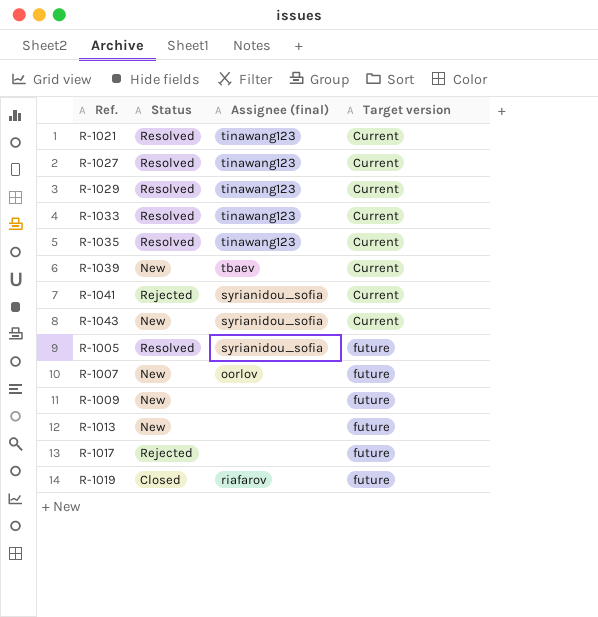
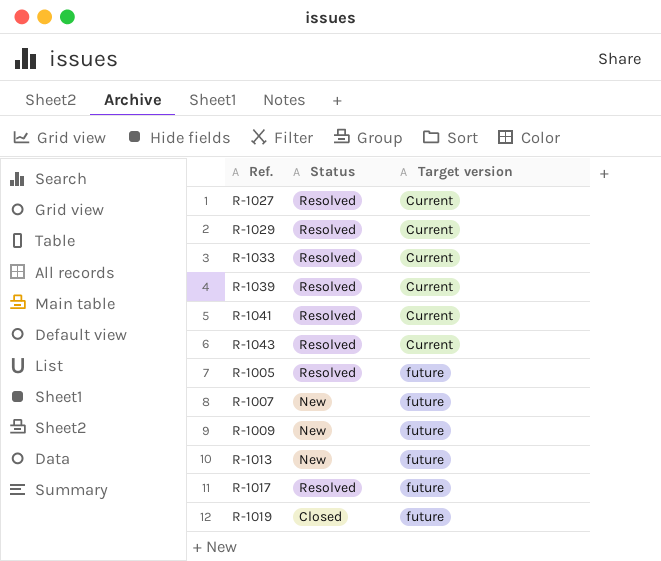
column Assignee (final) | position: 3 -> none
row R-1021: Resolved | tinawang123 | Current -> none
row R-1035: Resolved | tinawang123 | Current -> none
R-1039 | Status: New -> Resolved
R-1041 | Status: Rejected -> Resolved
R-1043 | Status: New -> Resolved
R-1017 | Status: Rejected -> Resolved

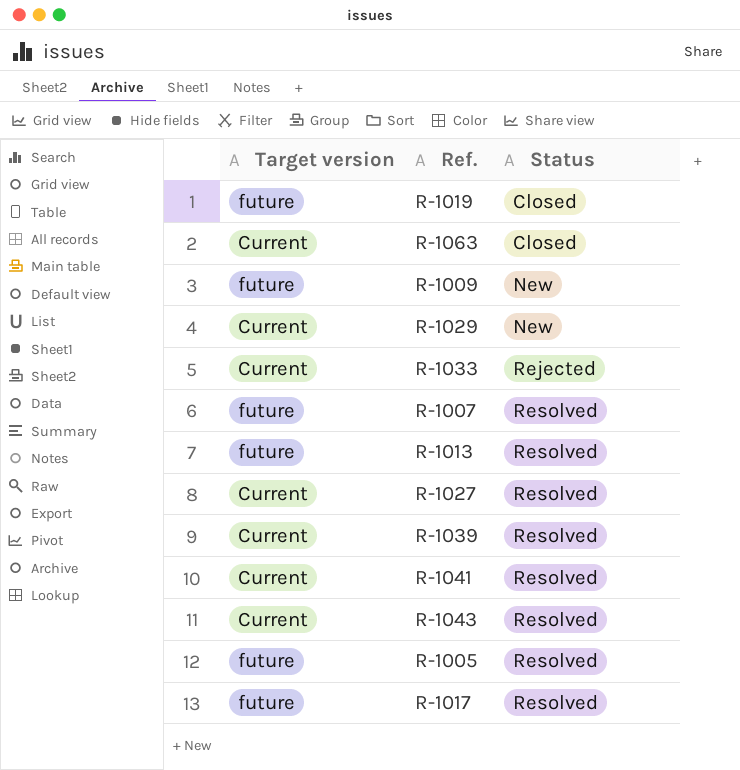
row order: Target version ascending -> Status ascending
column Target version | position: 3 -> 1
row R-1063: none -> Current | Closed
R-1029 | Status: Resolved -> New
R-1033 | Status: Resolved -> Rejected
R-1007 | Status: New -> Resolved
R-1013 | Status: New -> Resolved

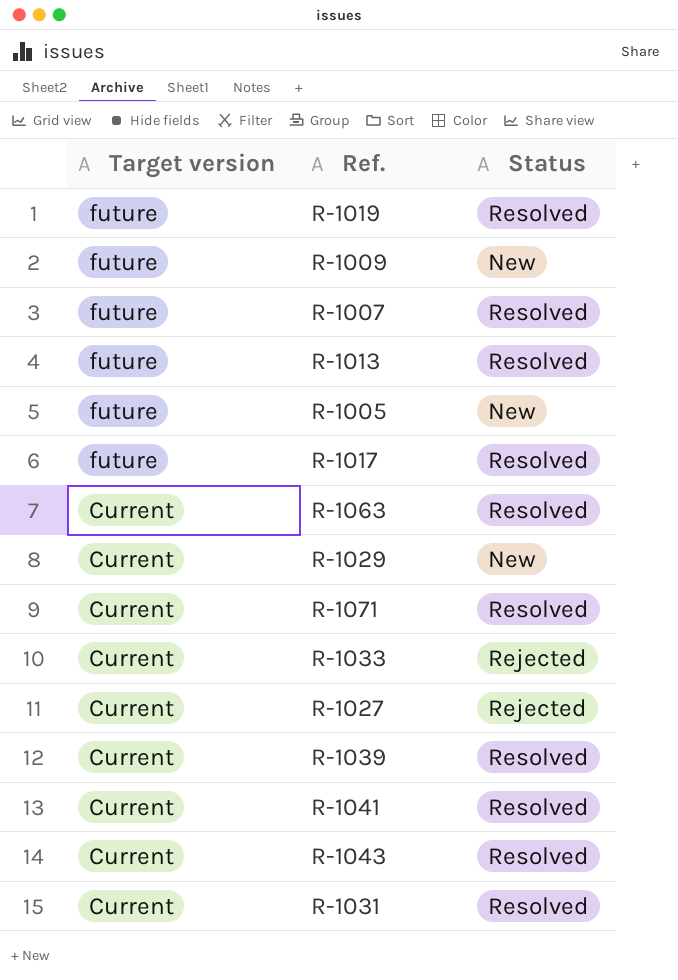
row order: Status ascending -> Target version descending
R-1019 | Status: Closed -> Resolved
R-1005 | Status: Resolved -> New
R-1063 | Status: Closed -> Resolved
row R-1071: none -> Current | Resolved
R-1027 | Status: Resolved -> Rejected
row R-1031: none -> Current | Resolved

